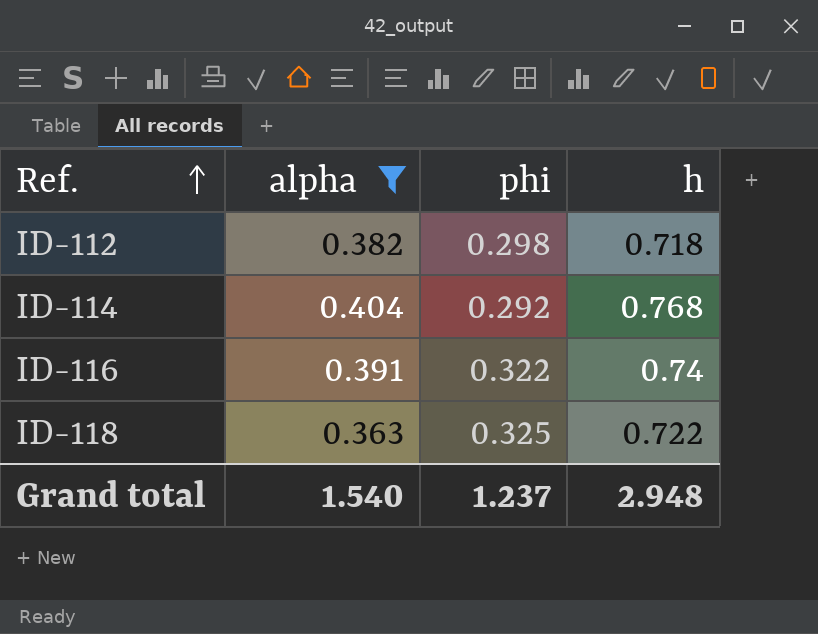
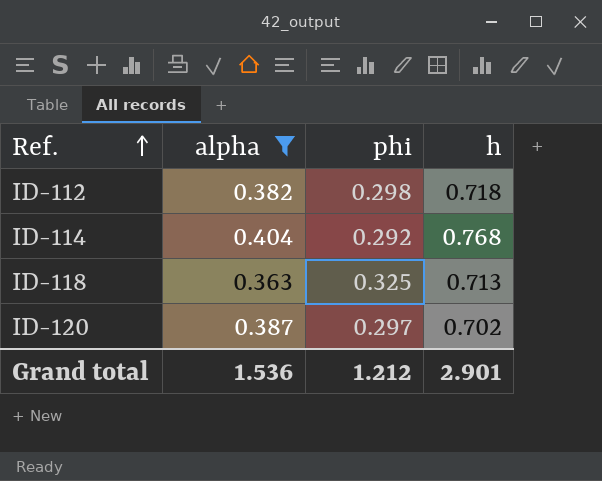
row ID-116: 0.391 | 0.322 | 0.74 -> none
ID-118 | h: 0.722 -> 0.713
row ID-120: none -> 0.387 | 0.297 | 0.702
Grand total | alpha: 1.540 -> 1.536
Grand total | phi: 1.237 -> 1.212
Grand total | h: 2.948 -> 2.901

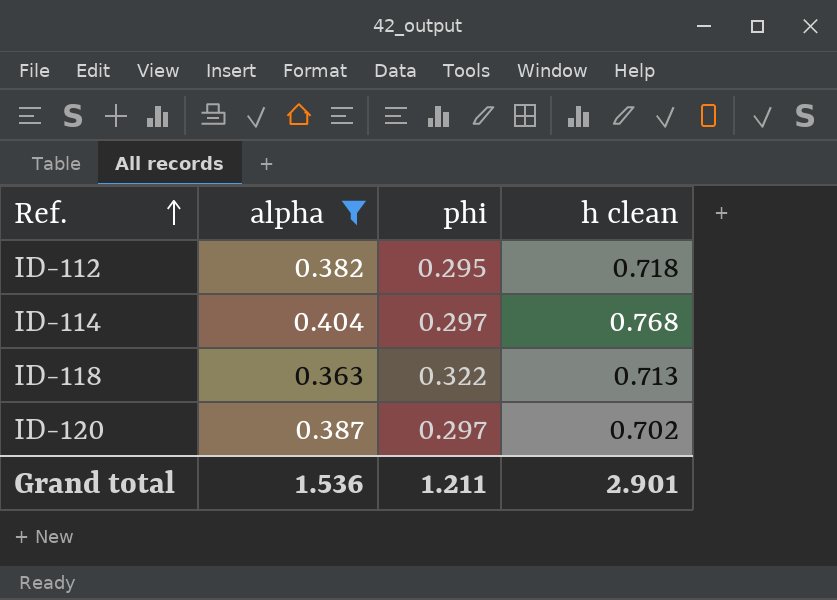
column name: h -> h clean
ID-112 | phi: 0.298 -> 0.295
ID-114 | phi: 0.292 -> 0.297
ID-118 | phi: 0.325 -> 0.322
Grand total | phi: 1.212 -> 1.211

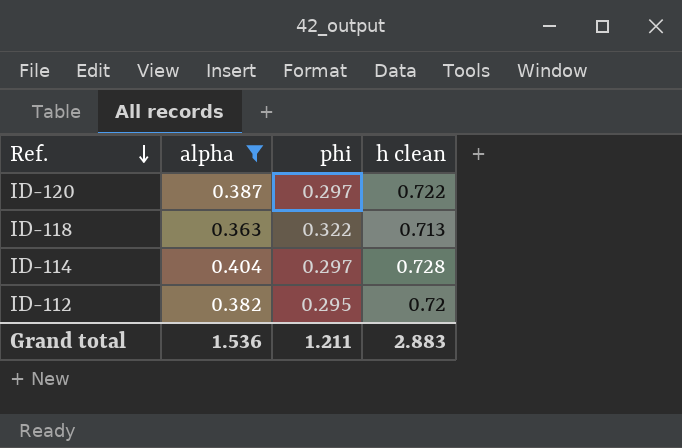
row order: Ref. ascending -> Ref. descending
ID-120 | h clean: 0.702 -> 0.722
ID-114 | h clean: 0.768 -> 0.728
ID-112 | h clean: 0.718 -> 0.72
Grand total | h clean: 2.901 -> 2.883

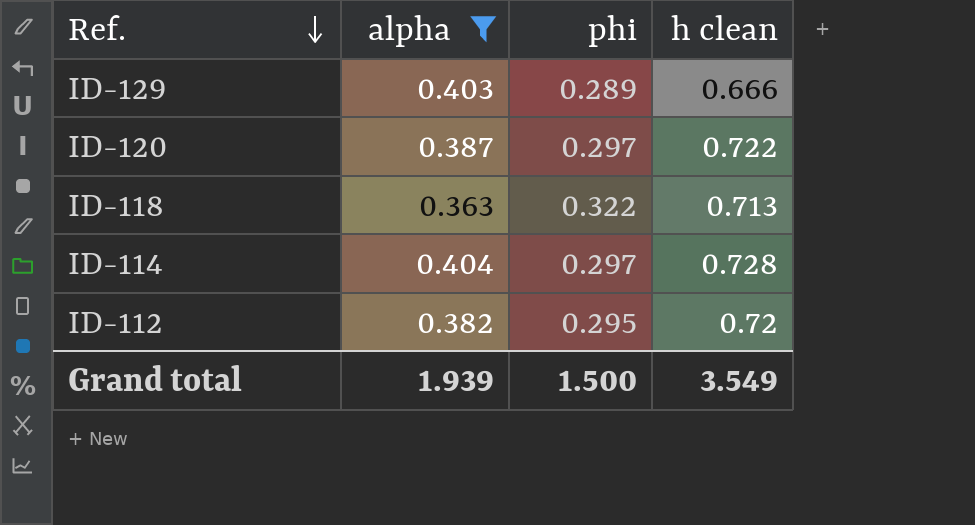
row ID-129: none -> 0.403 | 0.289 | 0.666
Grand total | alpha: 1.536 -> 1.939
Grand total | phi: 1.211 -> 1.500
Grand total | h clean: 2.883 -> 3.549

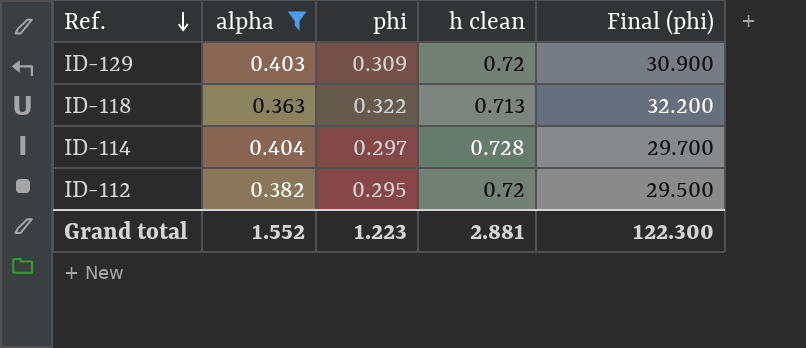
column Final (phi) | formula: none -> [phi] * 100
row ID-120: 0.387 | 0.297 | 0.722 -> none
ID-129 | phi: 0.289 -> 0.309
ID-129 | h clean: 0.666 -> 0.72
Grand total | alpha: 1.939 -> 1.552
Grand total | phi: 1.500 -> 1.223
Grand total | h clean: 3.549 -> 2.881

